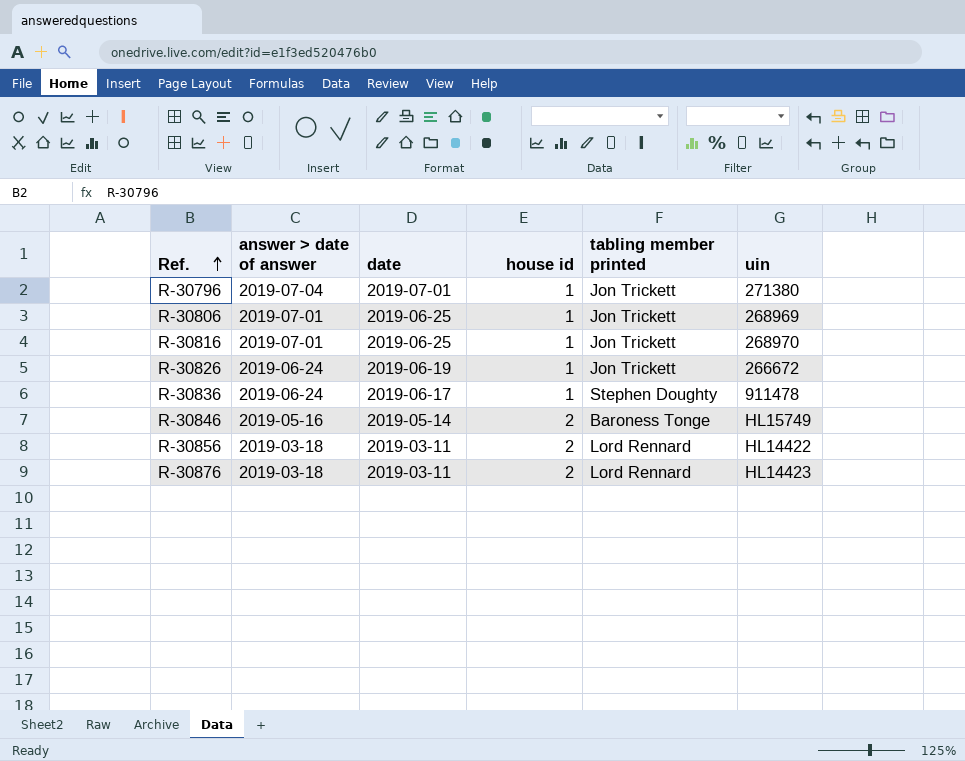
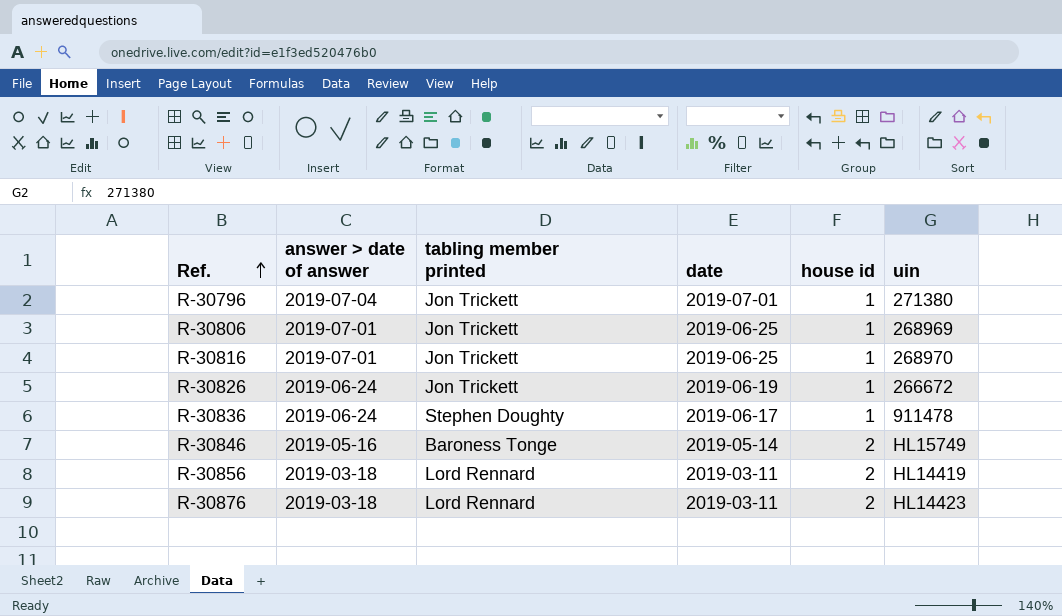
column tabling member printed | position: 5 -> 3
R-30856 | uin: HL14422 -> HL14419

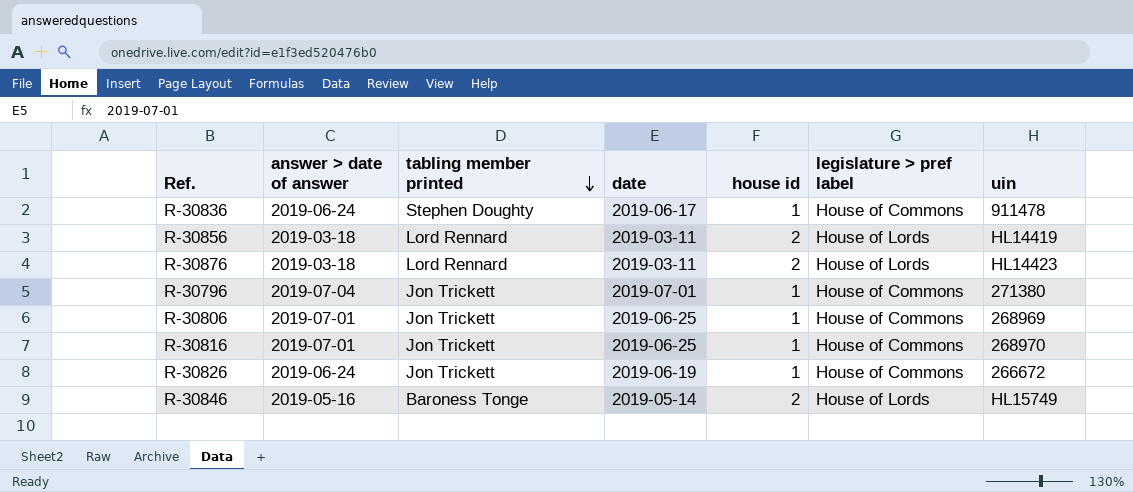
row order: Ref. ascending -> tabling member printed descending
column legislature > pref label | position: none -> 6

